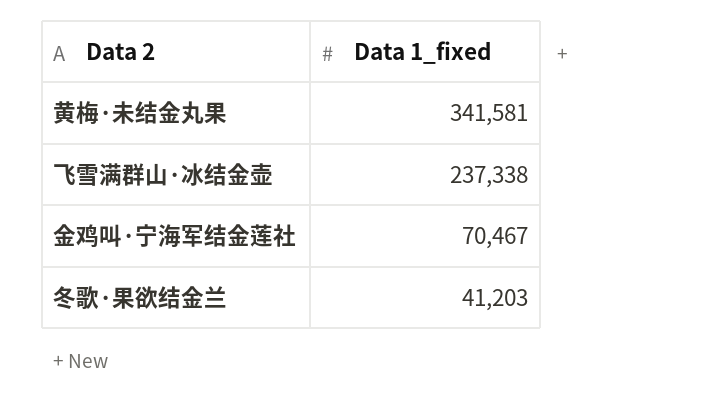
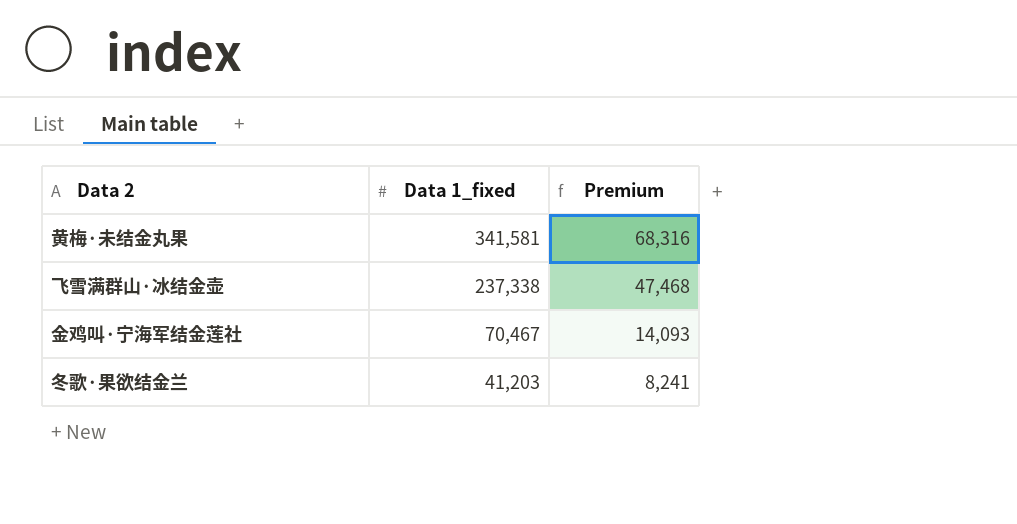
column Premium | formula: none -> [Data 1_fixed] * 0.2

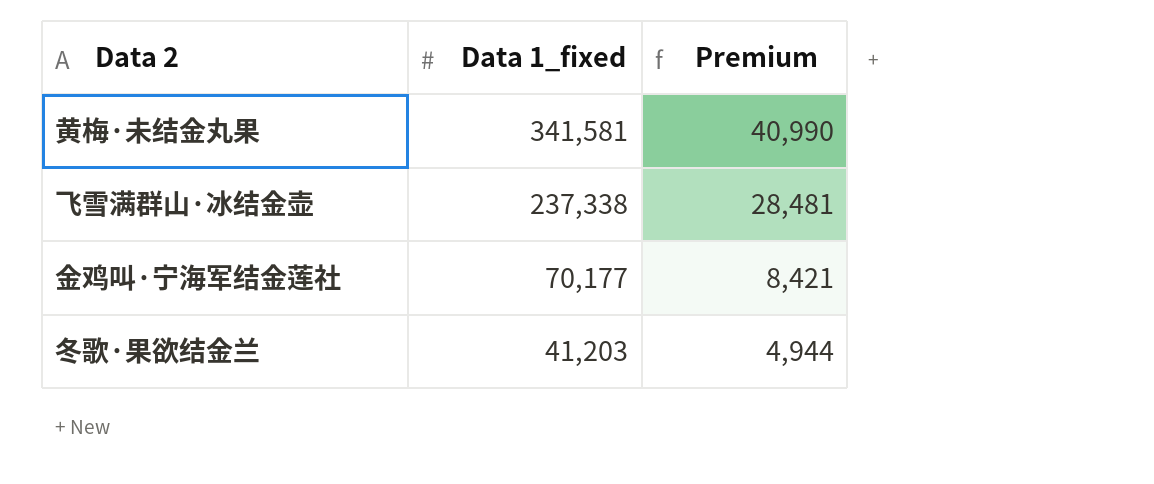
column Premium | formula: [Data 1_fixed] * 0.2 -> [Data 1_fixed] * 0.12
金鸡叫·宁海军结金莲社 | Data 1_fixed: 70,467 -> 70,177

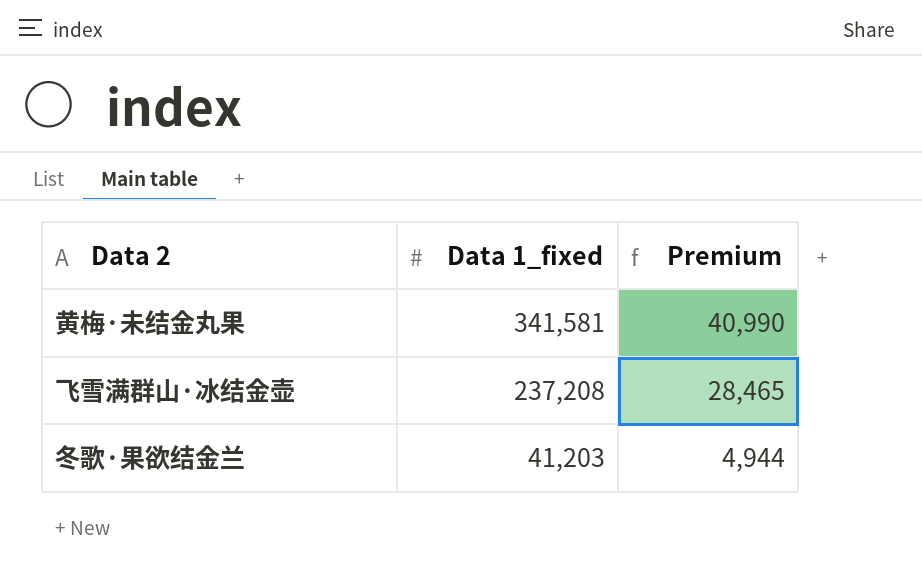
row 金鸡叫·宁海军结金莲社: 70,177 | 8,421 -> none
飞雪满群山·冰结金壶 | Data 1_fixed: 237,338 -> 237,208
飞雪满群山·冰结金壶 | Premium: 28,481 -> 28,465

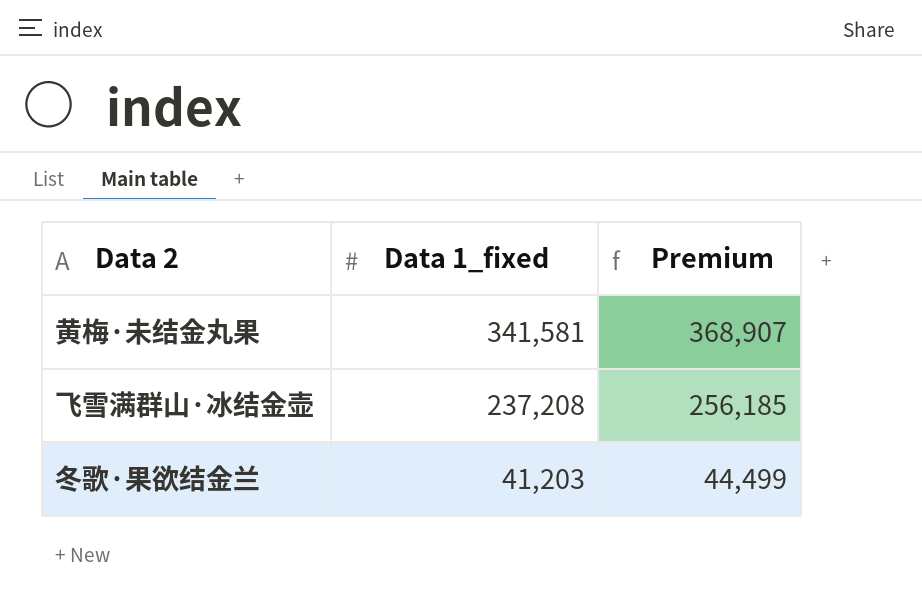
column Premium | formula: [Data 1_fixed] * 0.12 -> [Data 1_fixed] * 1.08

